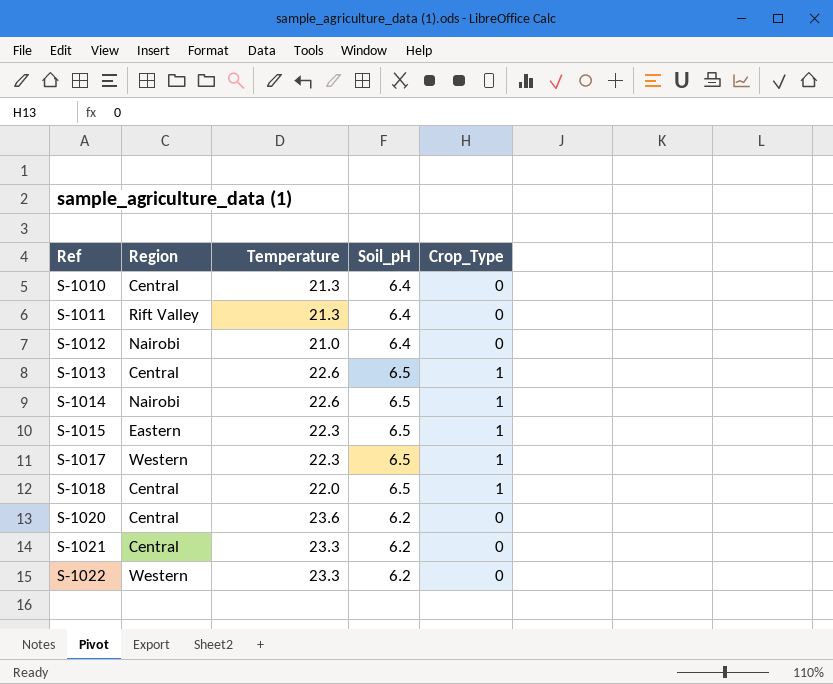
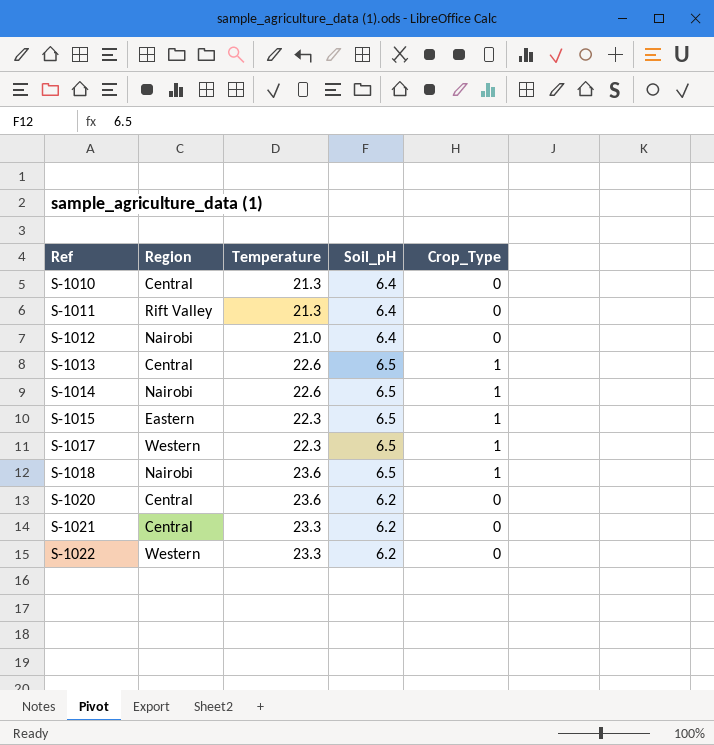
S-1018 | Region: Central -> Nairobi
S-1018 | Temperature: 22.0 -> 23.6

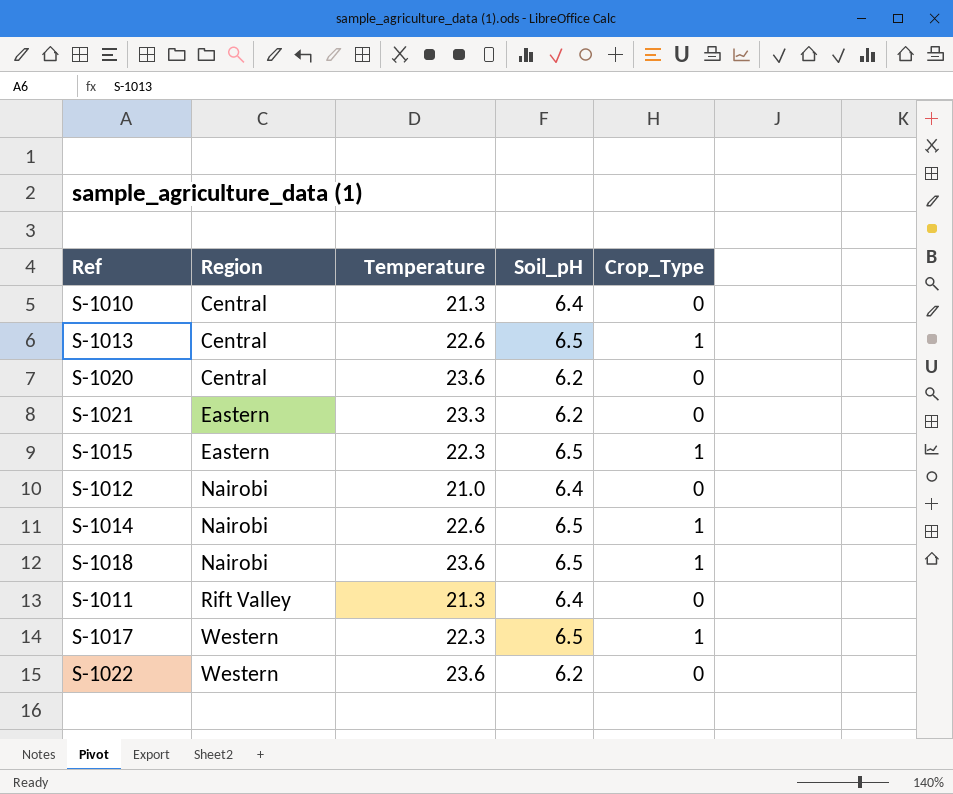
row order: Ref ascending -> Region ascending
S-1021 | Region: Central -> Eastern
S-1022 | Temperature: 23.3 -> 23.6

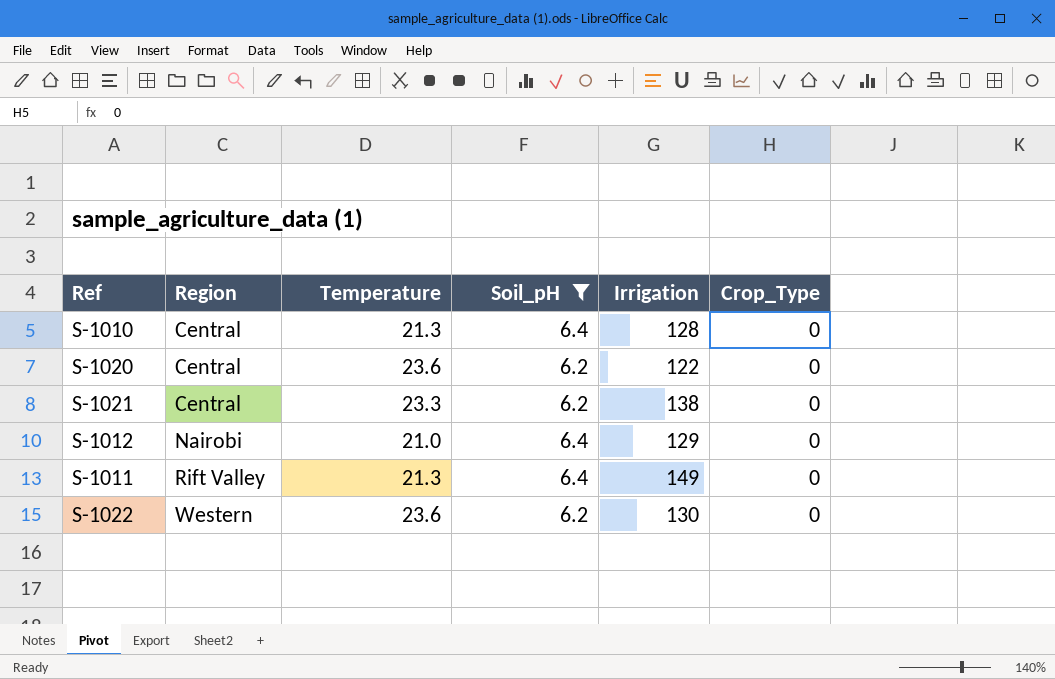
filter: none -> Soil_pH != 6.5
column Irrigation | position: none -> 5
S-1021 | Region: Eastern -> Central

